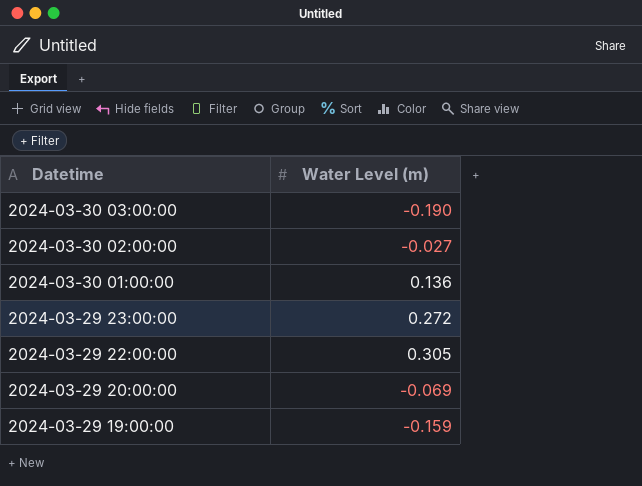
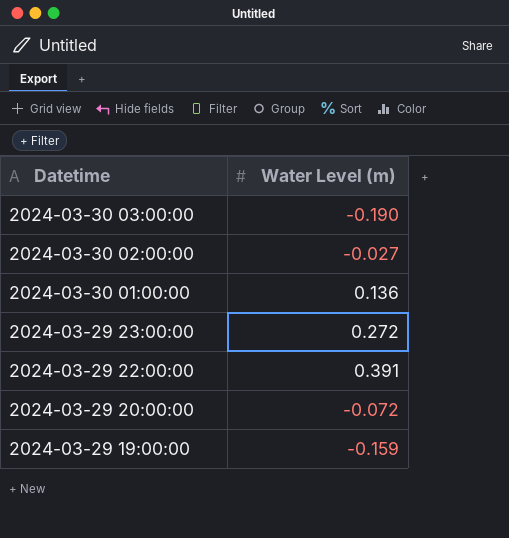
2024-03-29 22:00:00 | Water Level (m): 0.305 -> 0.391
2024-03-29 20:00:00 | Water Level (m): -0.069 -> -0.072

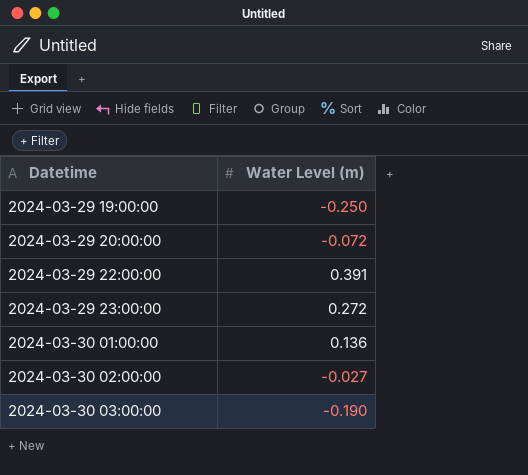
row order: Datetime descending -> Datetime ascending
2024-03-29 19:00:00 | Water Level (m): -0.159 -> -0.250

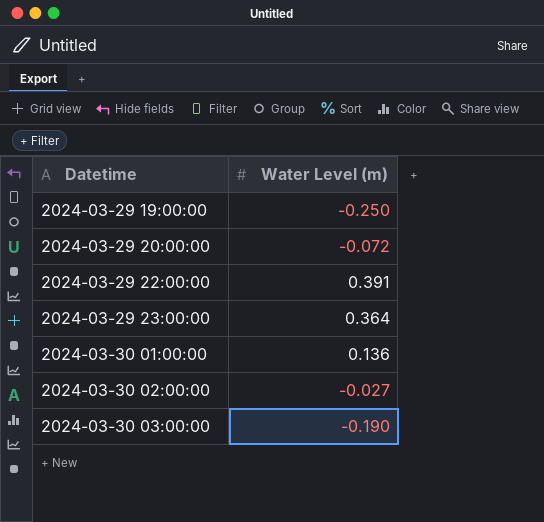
2024-03-29 23:00:00 | Water Level (m): 0.272 -> 0.364

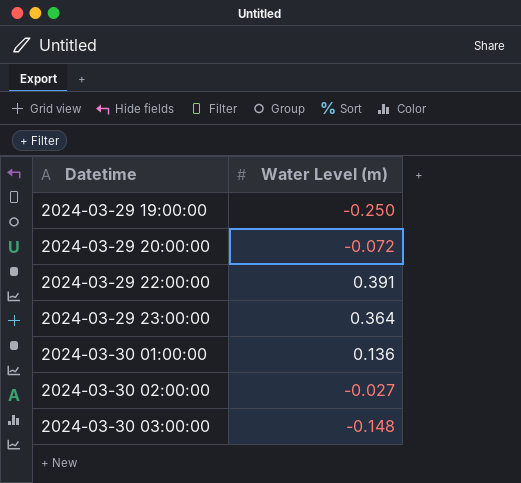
2024-03-30 03:00:00 | Water Level (m): -0.190 -> -0.148

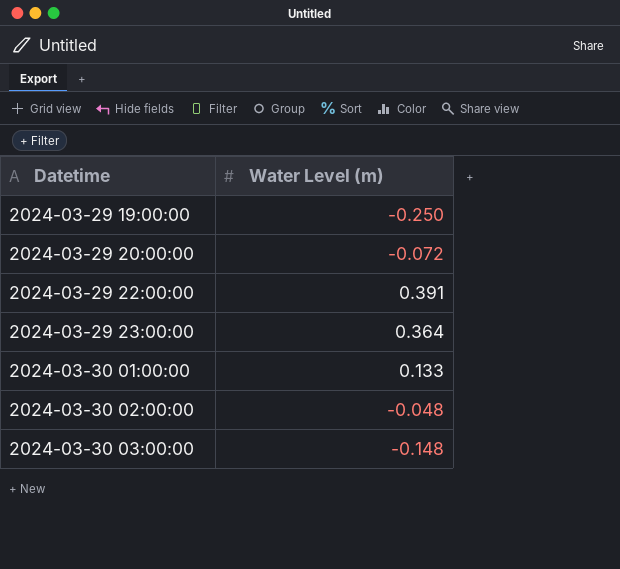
2024-03-30 01:00:00 | Water Level (m): 0.136 -> 0.133
2024-03-30 02:00:00 | Water Level (m): -0.027 -> -0.048

